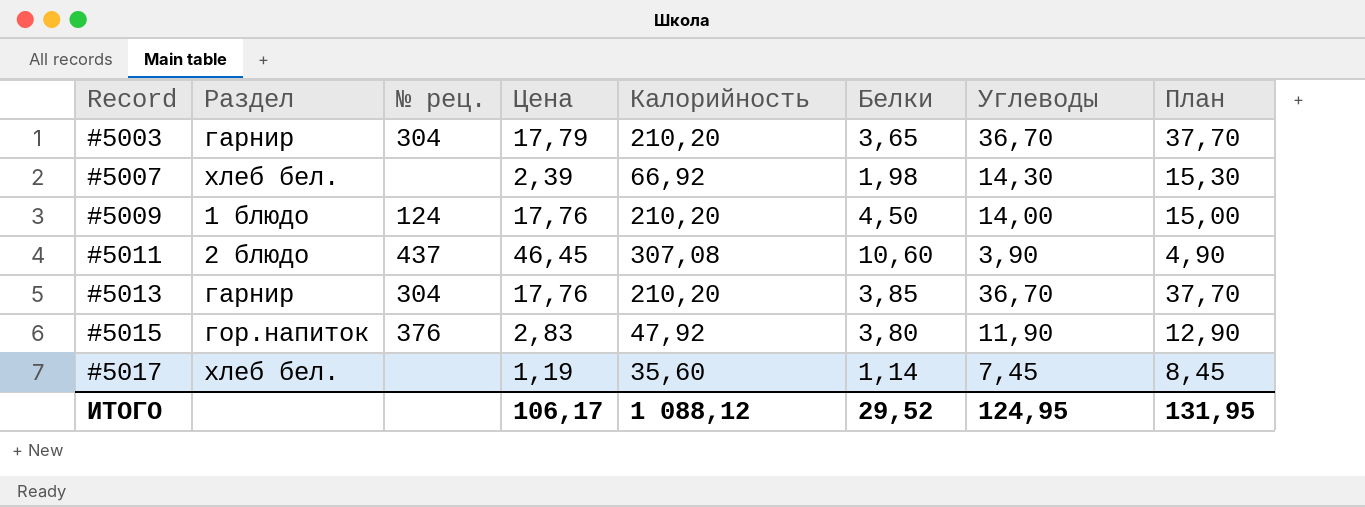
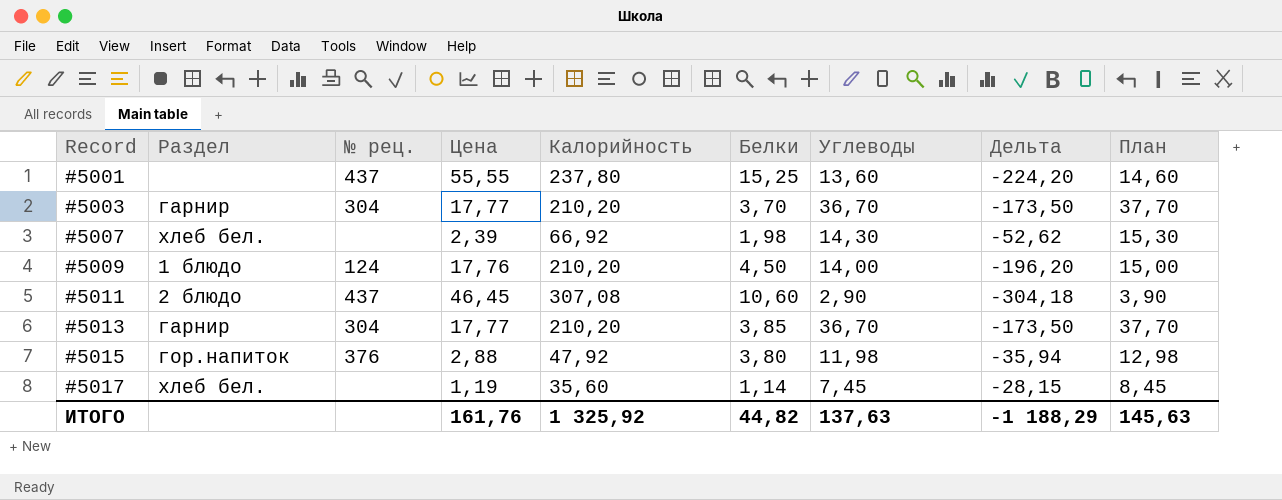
column Дельта | formula: none -> [Углеводы] - [Калорийность]
row #5001: none -> none | 437 | 55,55 | 237,80 | 15,25 | 13,60 | -224,20 | 14,60
#5003 | Цена: 17,79 -> 17,77
#5003 | Белки: 3,65 -> 3,70
#5011 | Углеводы: 3,90 -> 2,90
#5011 | План: 4,90 -> 3,90
#5013 | Цена: 17,76 -> 17,77
#5015 | Цена: 2,83 -> 2,88
#5015 | Углеводы: 11,90 -> 11,98
#5015 | План: 12,90 -> 12,98
ИТОГО | Цена: 106,17 -> 161,76
ИТОГО | Калорийность: 1 088,12 -> 1 325,92
ИТОГО | Белки: 29,52 -> 44,82
ИТОГО | Углеводы: 124,95 -> 137,63
ИТОГО | План: 131,95 -> 145,63

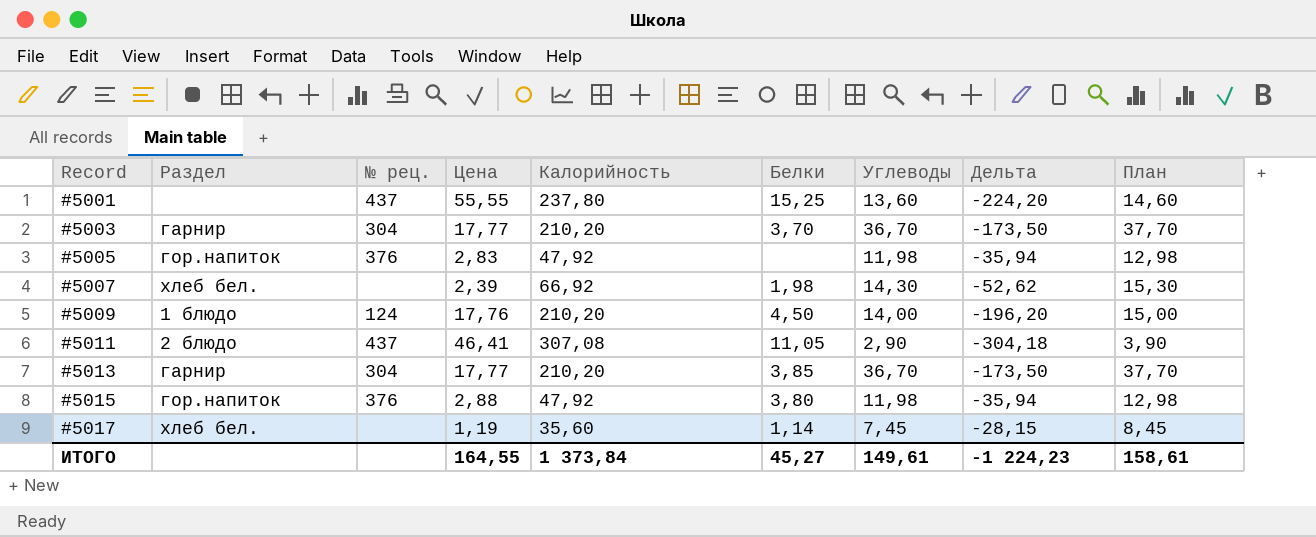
row #5005: none -> гор.напиток | 376 | 2,83 | 47,92 | none | 11,98 | -35,94 | 12,98
#5011 | Цена: 46,45 -> 46,41
#5011 | Белки: 10,60 -> 11,05
ИТОГО | Цена: 161,76 -> 164,55
ИТОГО | Калорийность: 1 325,92 -> 1 373,84
ИТОГО | Белки: 44,82 -> 45,27
ИТОГО | Углеводы: 137,63 -> 149,61
ИТОГО | Дельта: -1 188,29 -> -1 224,23
ИТОГО | План: 145,63 -> 158,61

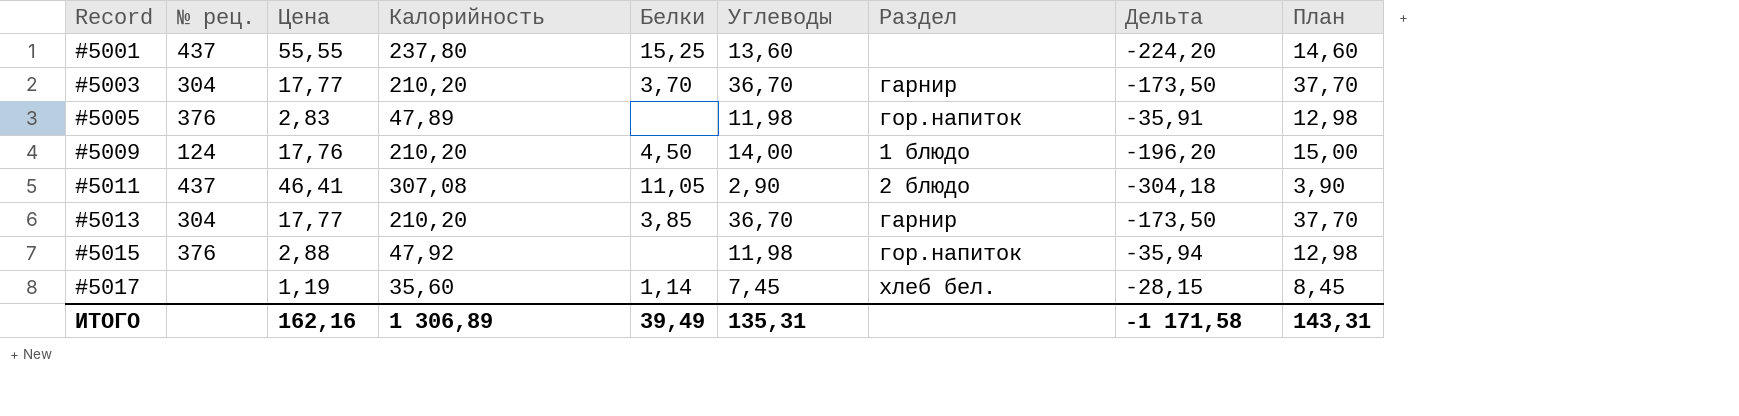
column Раздел | position: 2 -> 7
row #5007: хлеб бел. | none | 2,39 | 66,92 | 1,98 | 14,30 | -52,62 | 15,30 -> none
#5005 | Калорийность: 47,92 -> 47,89
#5005 | Дельта: -35,94 -> -35,91
#5015 | Белки: 3,80 -> none
ИТОГО | Цена: 164,55 -> 162,16
ИТОГО | Калорийность: 1 373,84 -> 1 306,89
ИТОГО | Белки: 45,27 -> 39,49
ИТОГО | Углеводы: 149,61 -> 135,31
ИТОГО | Дельта: -1 224,23 -> -1 171,58
ИТОГО | План: 158,61 -> 143,31

